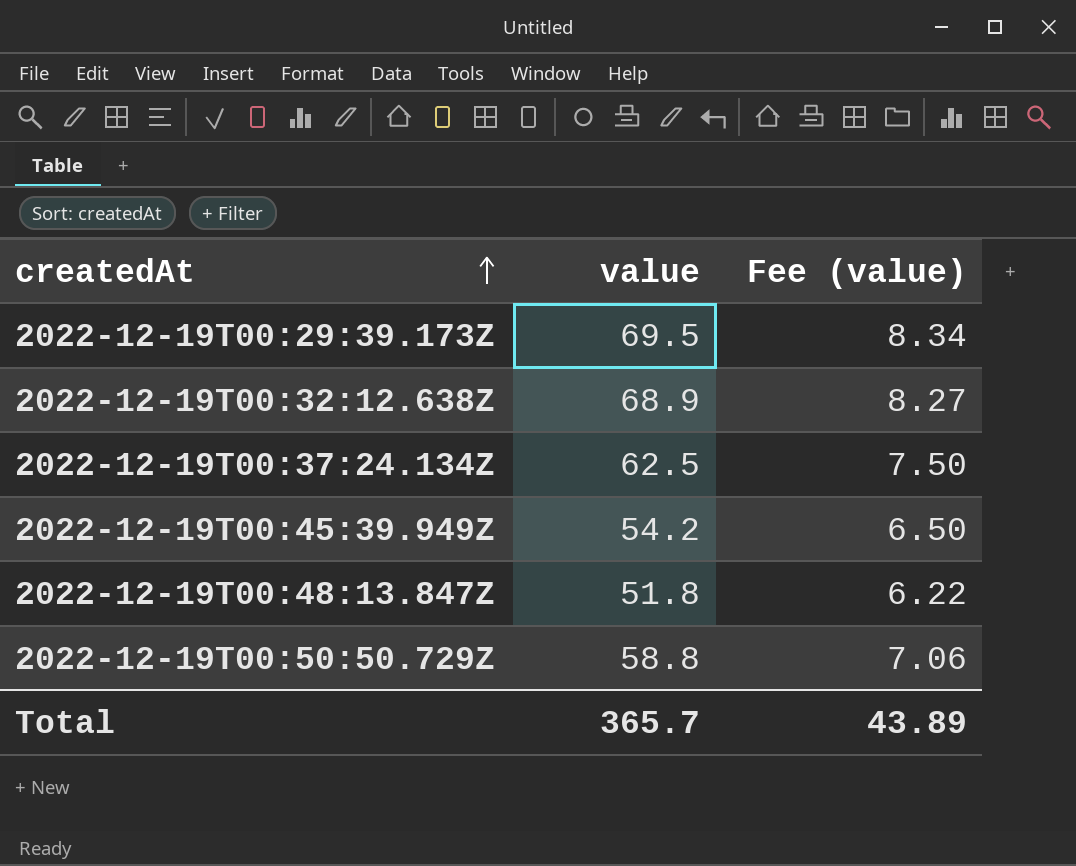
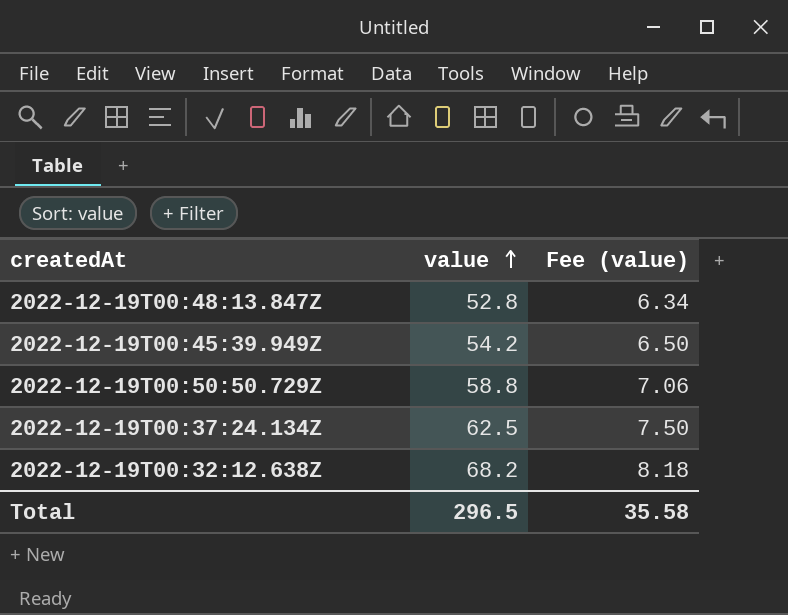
row order: createdAt ascending -> value ascending
row 2022-12-19T00:29:39.173Z: 69.5 | 8.34 -> none
2022-12-19T00:48:13.847Z | value: 51.8 -> 52.8
2022-12-19T00:48:13.847Z | Fee (value): 6.22 -> 6.34
2022-12-19T00:32:12.638Z | value: 68.9 -> 68.2
2022-12-19T00:32:12.638Z | Fee (value): 8.27 -> 8.18
Total | value: 365.7 -> 296.5
Total | Fee (value): 43.89 -> 35.58

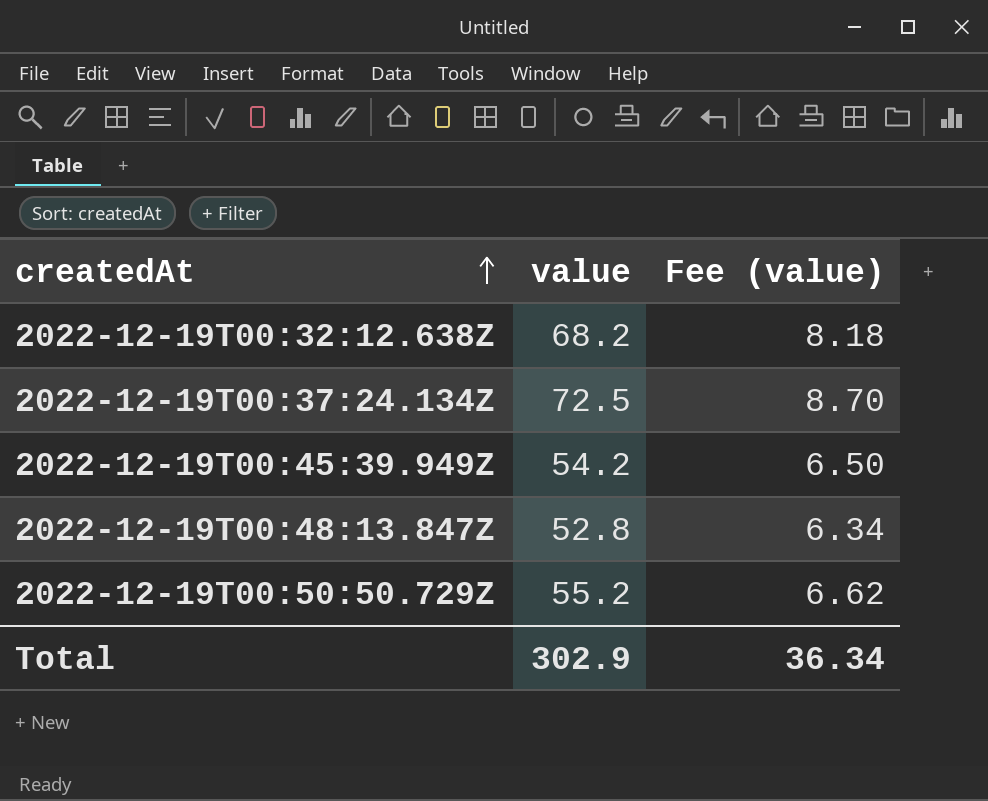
row order: value ascending -> createdAt ascending
2022-12-19T00:37:24.134Z | value: 62.5 -> 72.5
2022-12-19T00:37:24.134Z | Fee (value): 7.50 -> 8.70
2022-12-19T00:50:50.729Z | value: 58.8 -> 55.2
2022-12-19T00:50:50.729Z | Fee (value): 7.06 -> 6.62
Total | value: 296.5 -> 302.9
Total | Fee (value): 35.58 -> 36.34

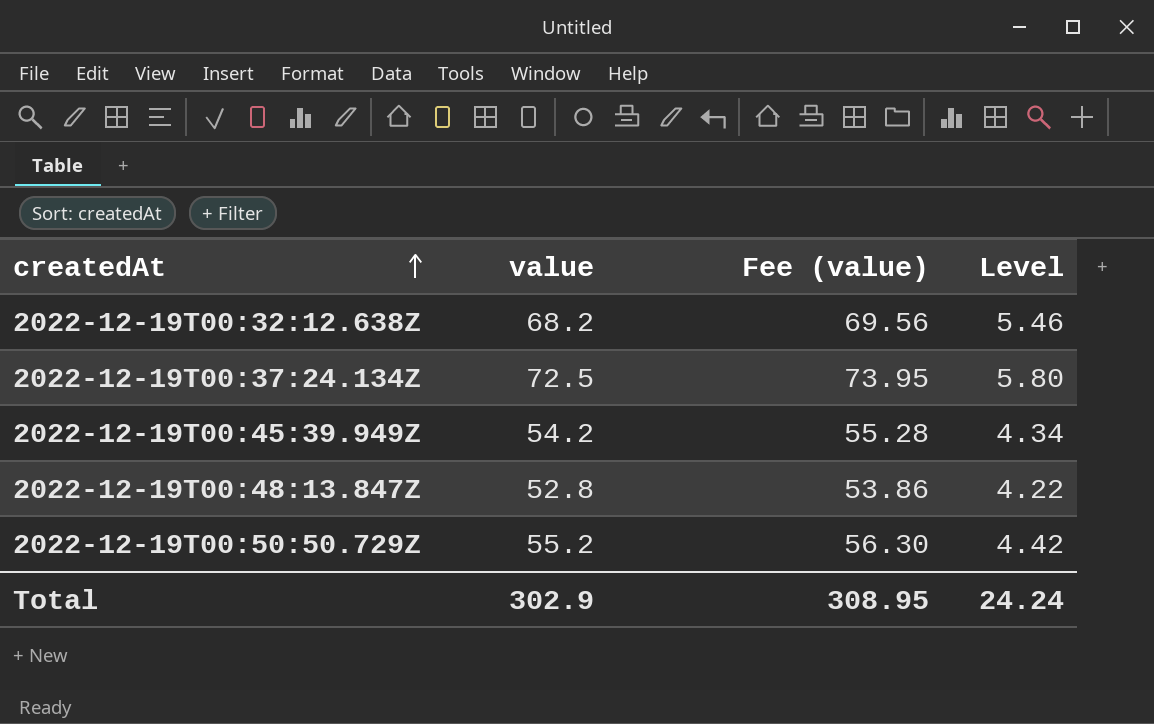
column Fee (value) | formula: [value] * 0.12 -> [value] * 1.02
column Level | formula: none -> [value] * 0.08
Total | Fee (value): 36.34 -> 308.95

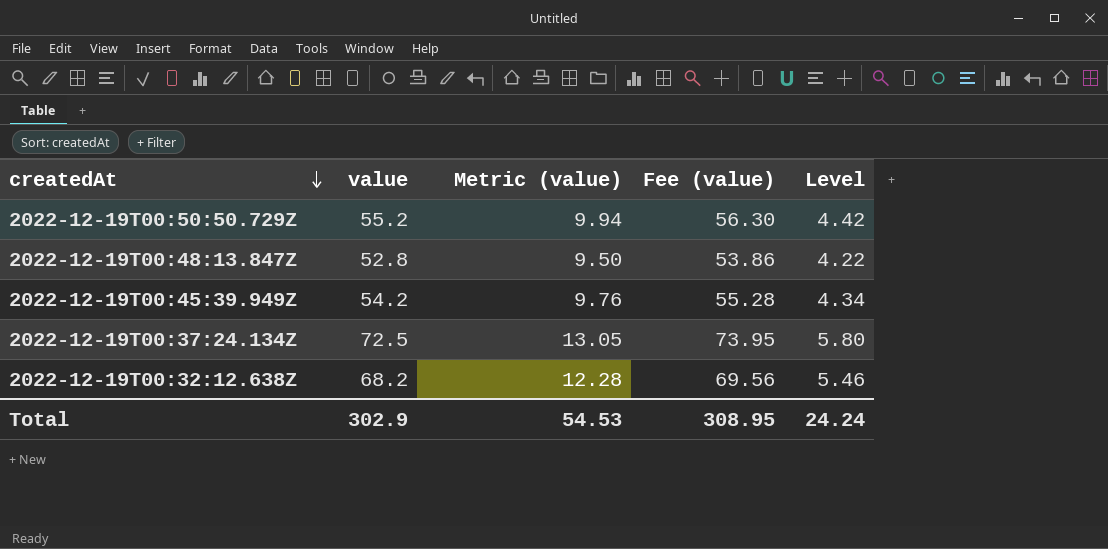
row order: createdAt ascending -> createdAt descending
column Metric (value) | formula: none -> [value] * 0.18

